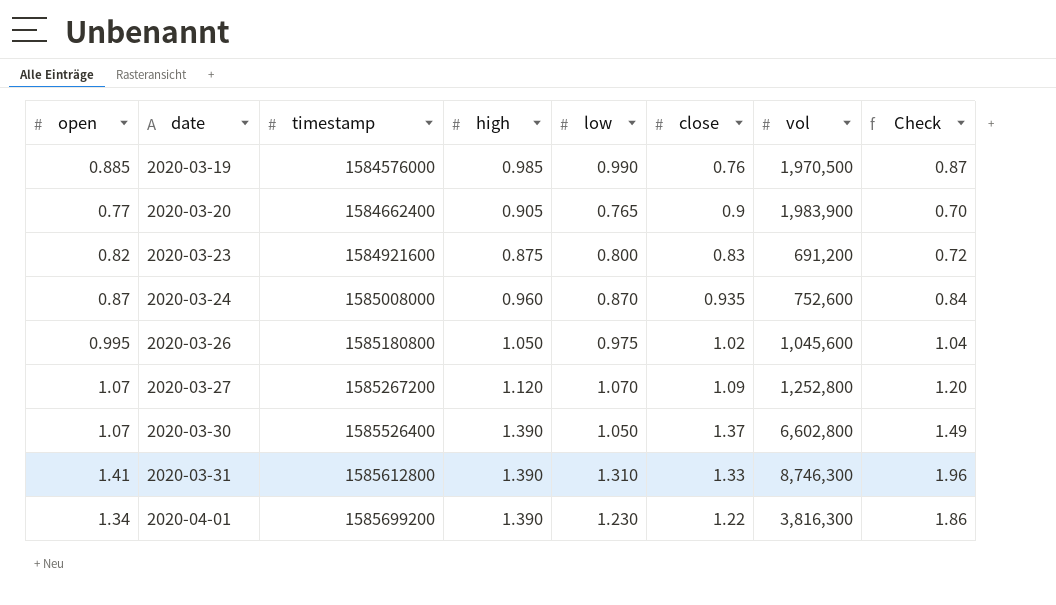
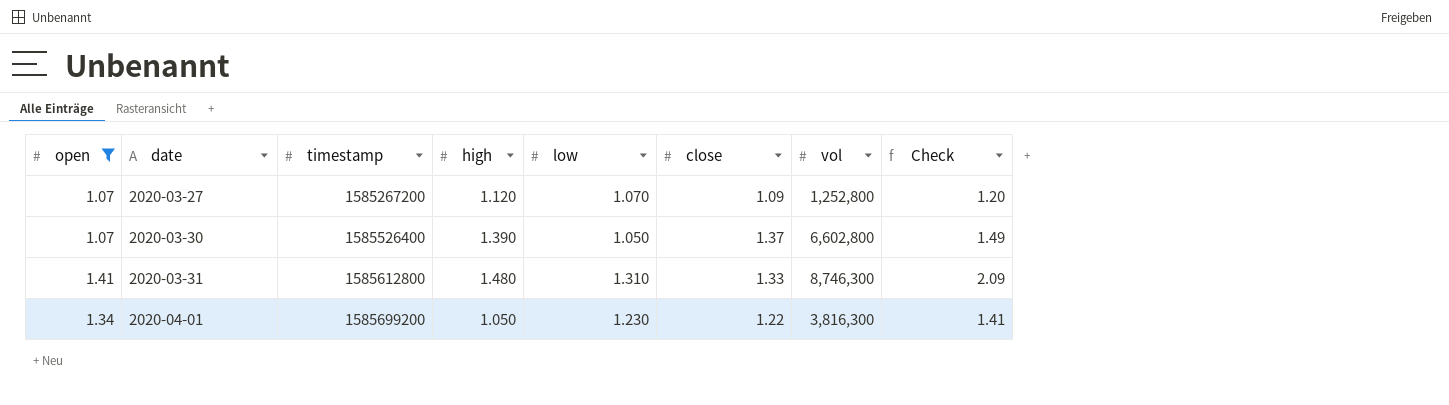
filter: none -> open >= 1.07
2020-03-31 | high: 1.390 -> 1.480
2020-03-31 | Check: 1.96 -> 2.09
2020-04-01 | high: 1.390 -> 1.050
2020-04-01 | Check: 1.86 -> 1.41

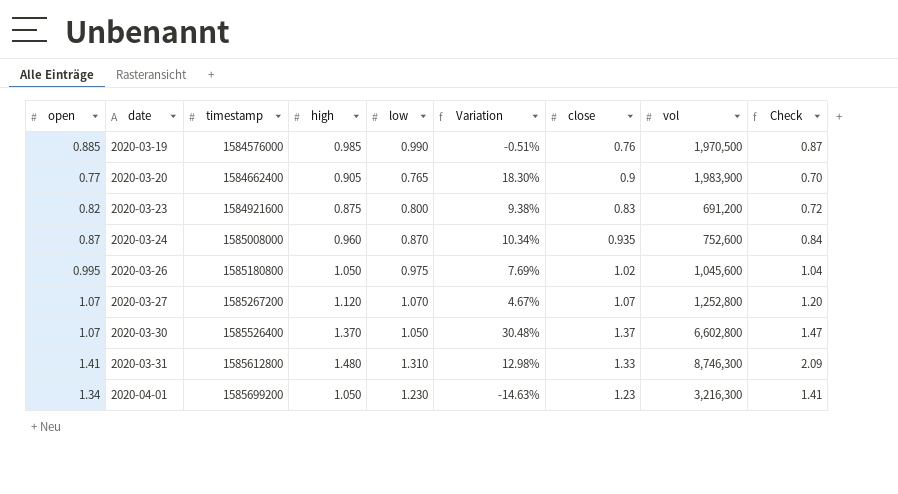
filter: open >= 1.07 -> none
column Variation | formula: none -> ([high] - [low]) / [low]
2020-03-27 | close: 1.09 -> 1.07
2020-03-30 | high: 1.390 -> 1.370
2020-03-30 | Check: 1.49 -> 1.47
2020-04-01 | close: 1.22 -> 1.23
2020-04-01 | vol: 3,816,300 -> 3,216,300

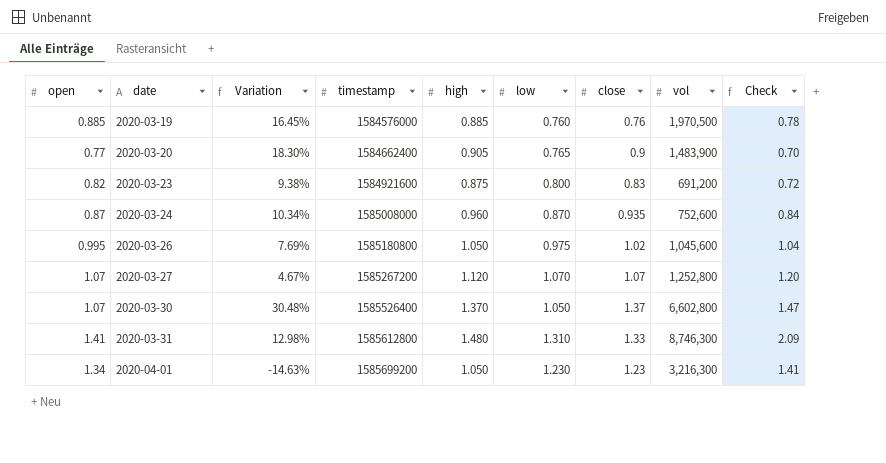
column Variation | position: 6 -> 3
2020-03-19 | Variation: -0.51% -> 16.45%
2020-03-19 | high: 0.985 -> 0.885
2020-03-19 | low: 0.990 -> 0.760
2020-03-19 | Check: 0.87 -> 0.78
2020-03-20 | vol: 1,983,900 -> 1,483,900

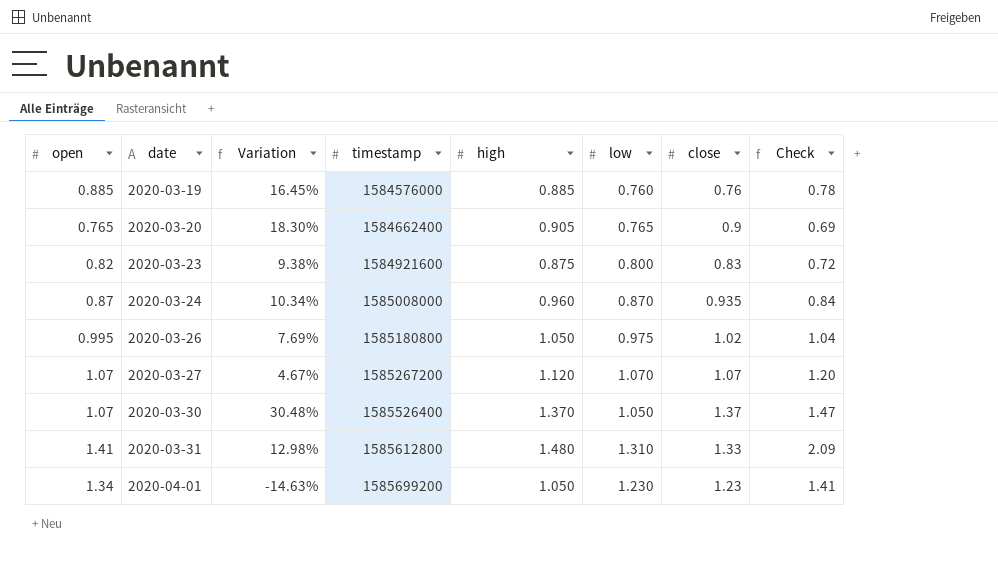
column vol | position: 8 -> none
2020-03-20 | open: 0.77 -> 0.765
2020-03-20 | Check: 0.70 -> 0.69

